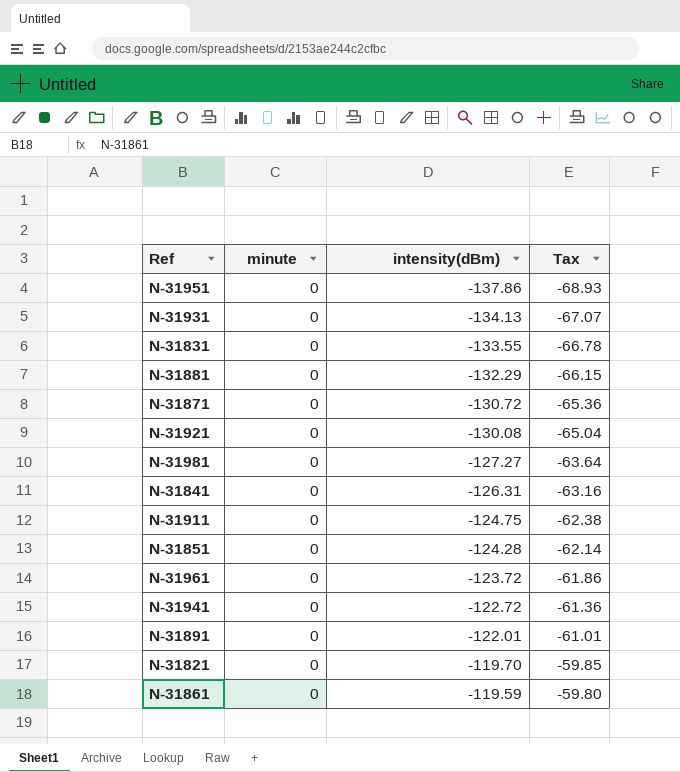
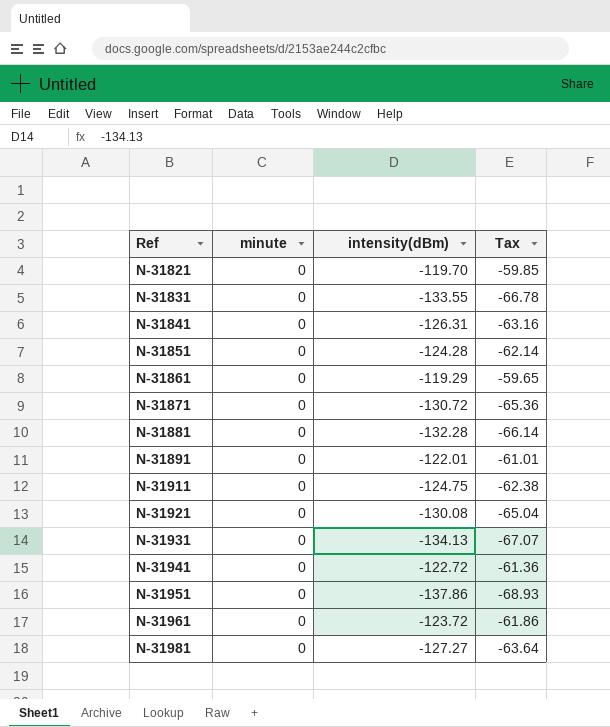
row order: intensity(dBm) ascending -> Ref ascending
N-31861 | intensity(dBm): -119.59 -> -119.29
N-31861 | Tax: -59.80 -> -59.65
N-31881 | intensity(dBm): -132.29 -> -132.28
N-31881 | Tax: -66.15 -> -66.14

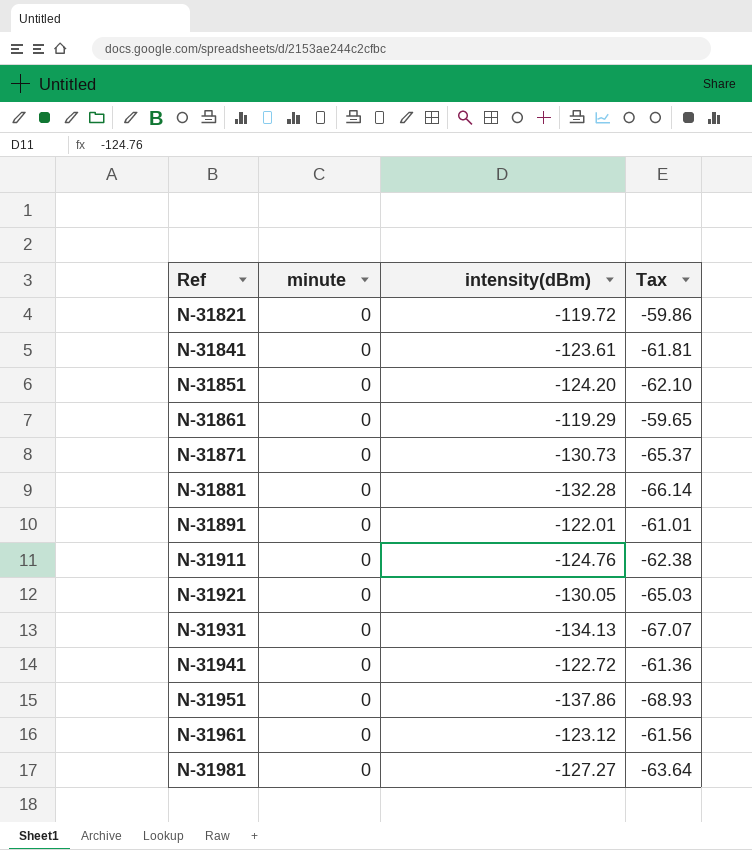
row N-31831: 0 | -133.55 | -66.78 -> none
N-31821 | intensity(dBm): -119.70 -> -119.72
N-31821 | Tax: -59.85 -> -59.86
N-31841 | intensity(dBm): -126.31 -> -123.61
N-31841 | Tax: -63.16 -> -61.81
N-31851 | intensity(dBm): -124.28 -> -124.20
N-31851 | Tax: -62.14 -> -62.10
N-31871 | intensity(dBm): -130.72 -> -130.73
N-31871 | Tax: -65.36 -> -65.37
N-31911 | intensity(dBm): -124.75 -> -124.76
N-31921 | intensity(dBm): -130.08 -> -130.05
N-31921 | Tax: -65.04 -> -65.03
N-31961 | intensity(dBm): -123.72 -> -123.12
N-31961 | Tax: -61.86 -> -61.56

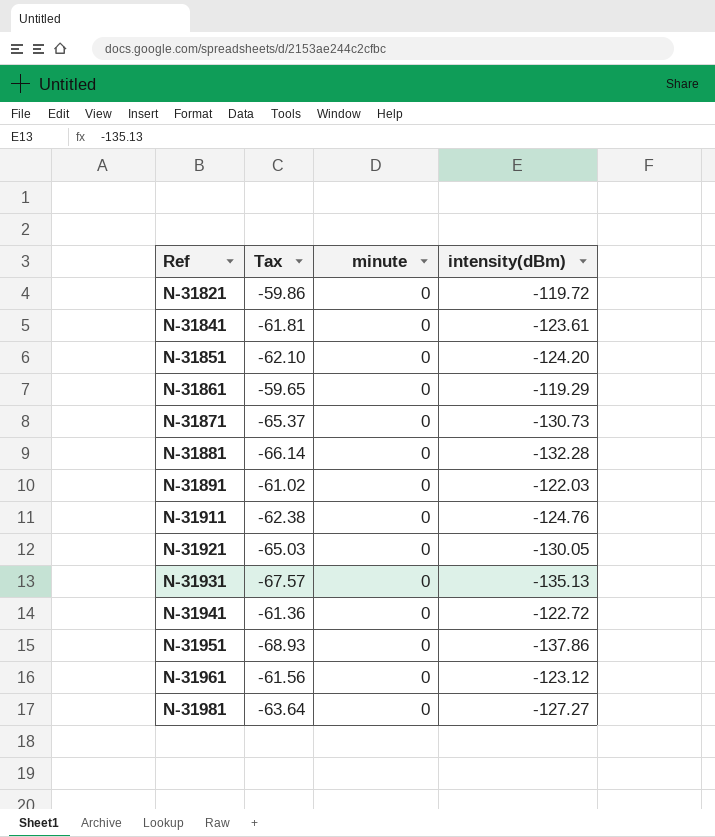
column Tax | position: 4 -> 2
N-31891 | Tax: -61.01 -> -61.02
N-31891 | intensity(dBm): -122.01 -> -122.03
N-31931 | Tax: -67.07 -> -67.57
N-31931 | intensity(dBm): -134.13 -> -135.13

